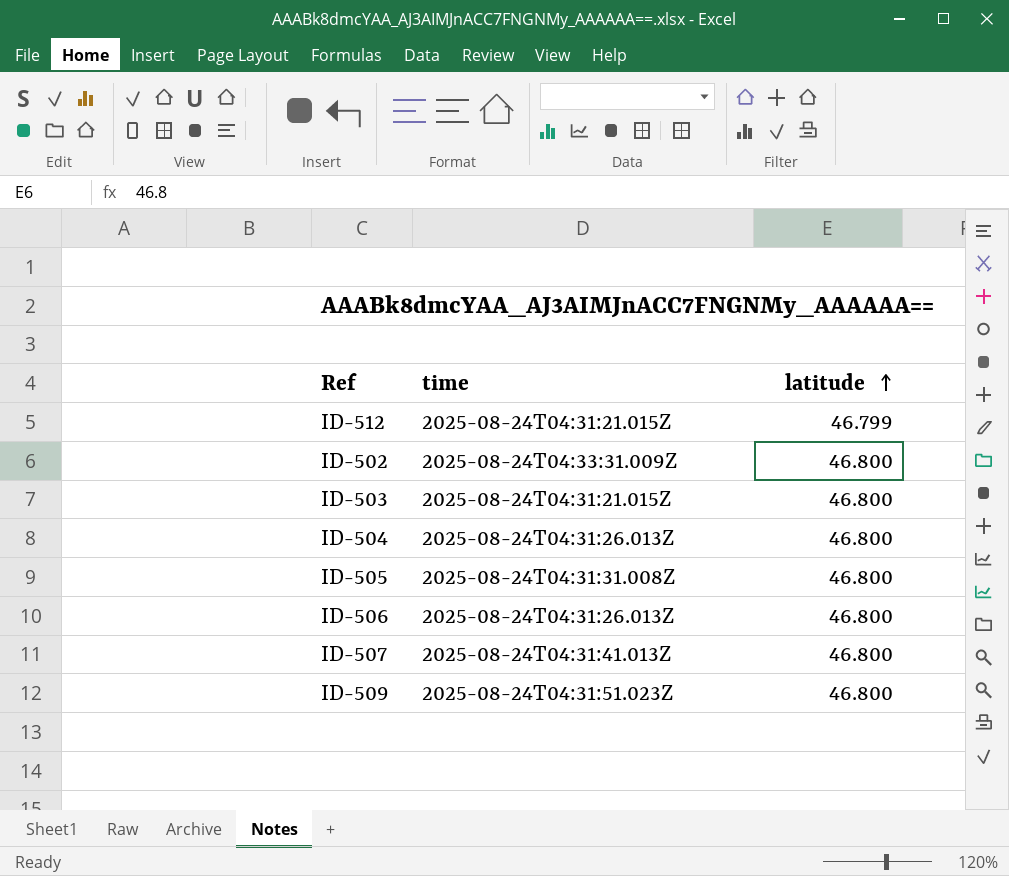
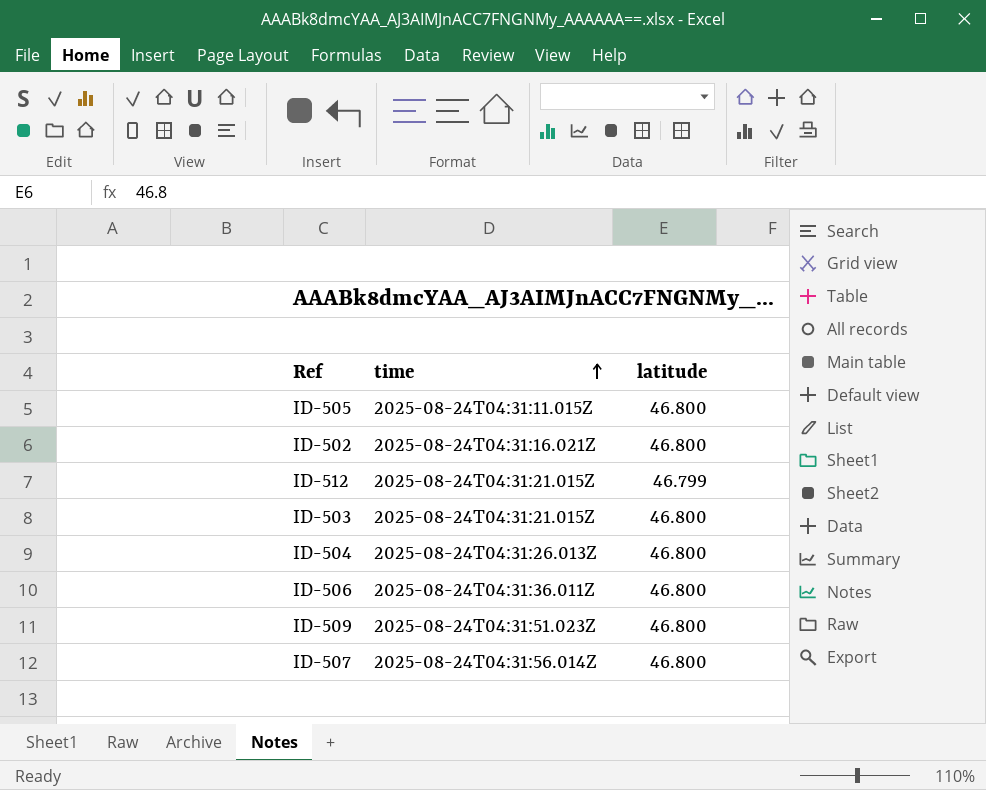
row order: latitude ascending -> time ascending
ID-505 | time: 2025-08-24T04:31:31.008Z -> 2025-08-24T04:31:11.015Z
ID-502 | time: 2025-08-24T04:33:31.009Z -> 2025-08-24T04:31:16.021Z
ID-506 | time: 2025-08-24T04:31:26.013Z -> 2025-08-24T04:31:36.011Z
ID-507 | time: 2025-08-24T04:31:41.013Z -> 2025-08-24T04:31:56.014Z

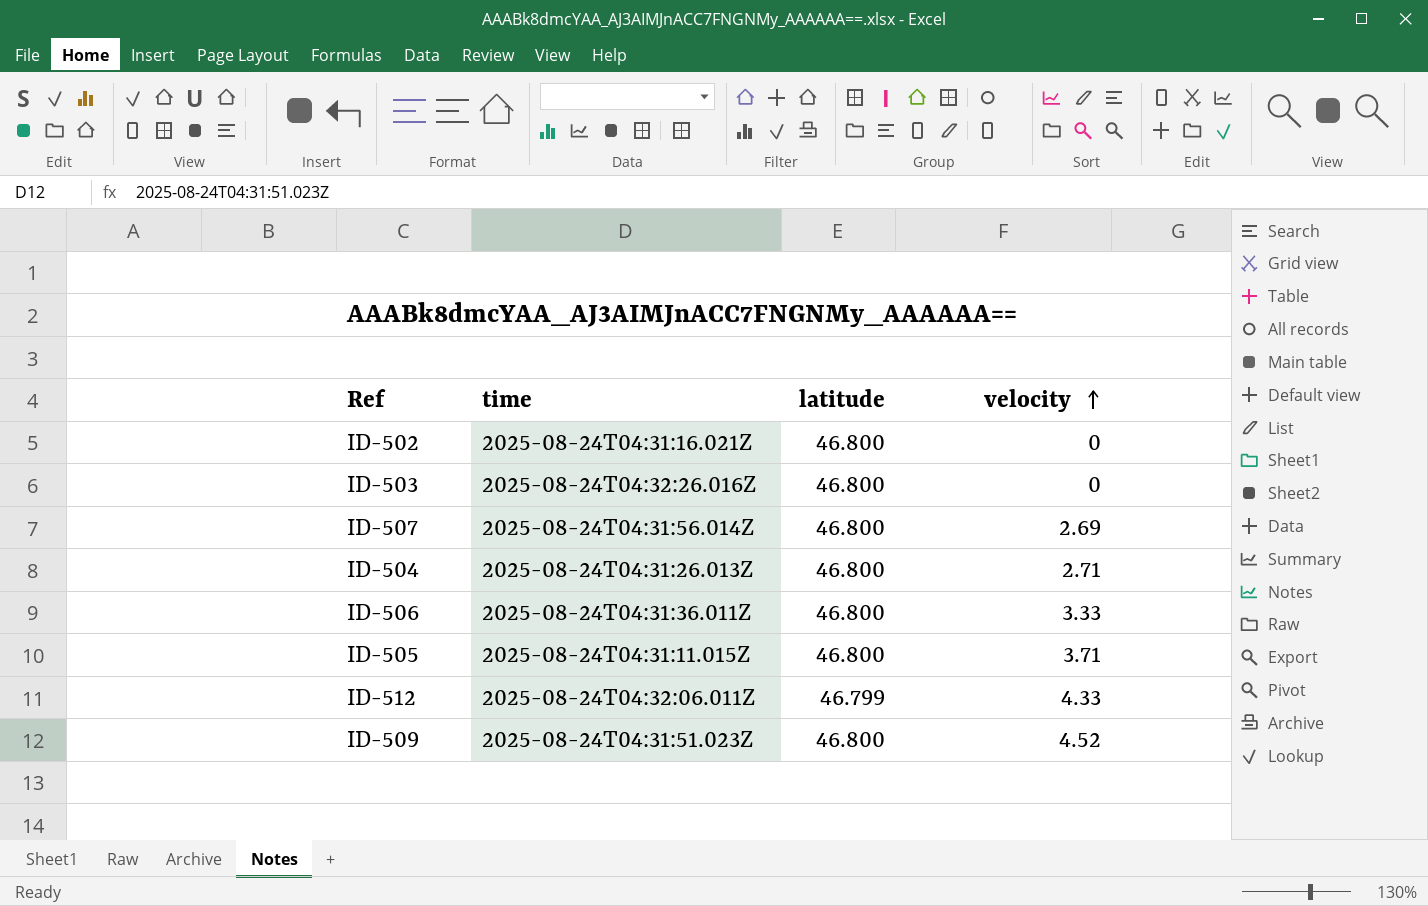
row order: time ascending -> velocity ascending
column velocity | position: none -> 4
ID-503 | time: 2025-08-24T04:31:21.015Z -> 2025-08-24T04:32:26.016Z
ID-512 | time: 2025-08-24T04:31:21.015Z -> 2025-08-24T04:32:06.011Z

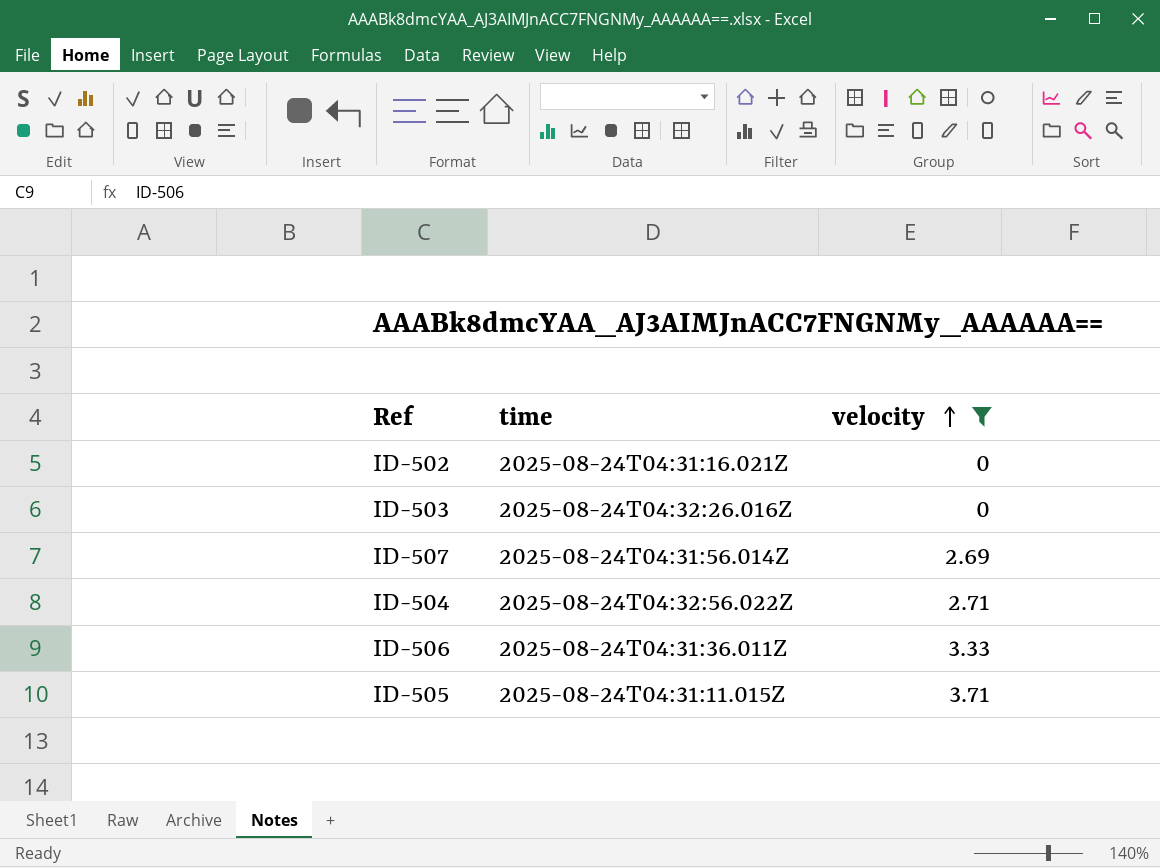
filter: none -> velocity <= 3.71
column latitude | position: 3 -> none
ID-504 | time: 2025-08-24T04:31:26.013Z -> 2025-08-24T04:32:56.022Z

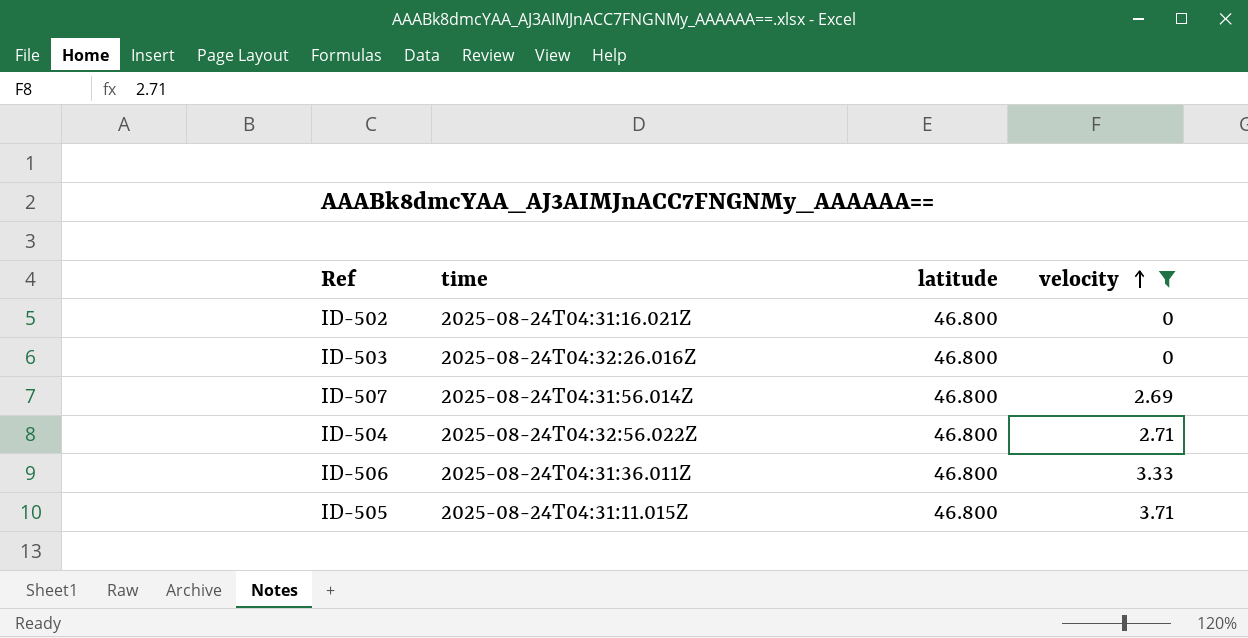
column latitude | position: none -> 3

